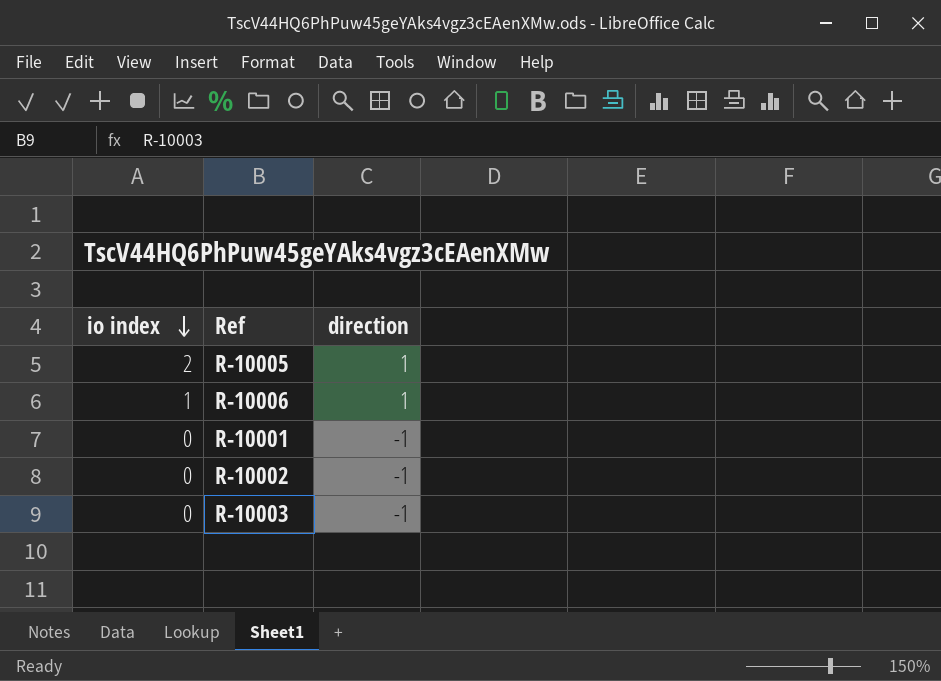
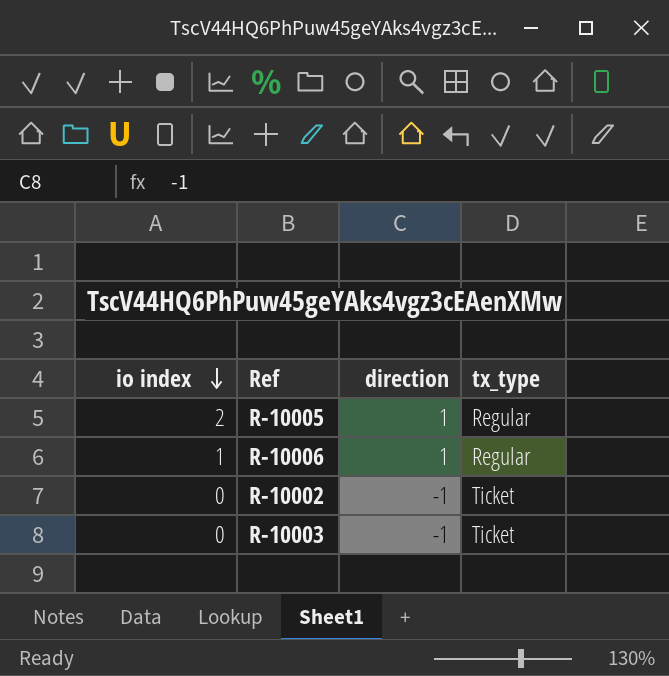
column tx_type | position: none -> 4
row R-10001: 0 | -1 -> none

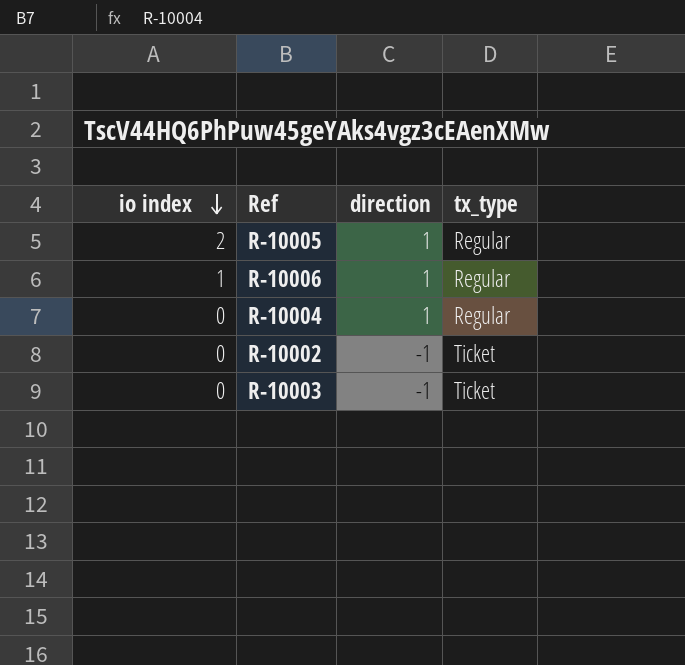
row R-10004: none -> 0 | 1 | Regular

